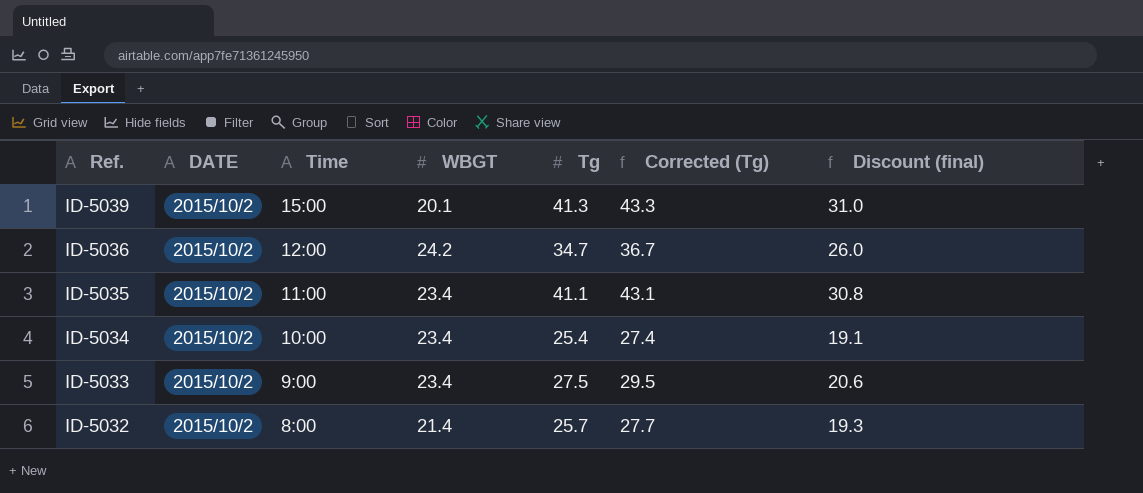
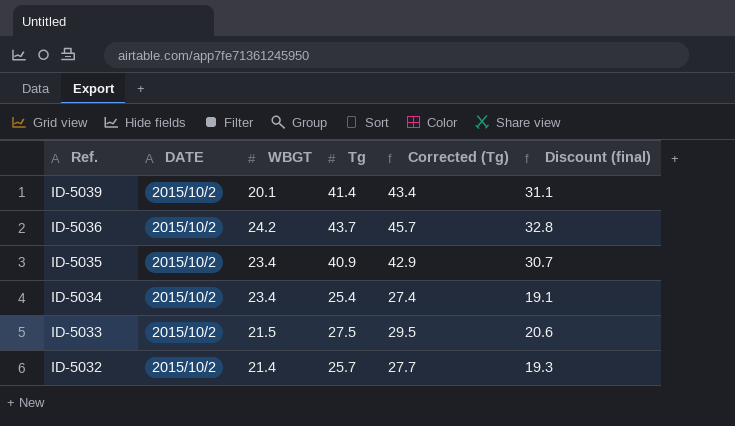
column Time | position: 3 -> none
ID-5039 | Tg: 41.3 -> 41.4
ID-5039 | Corrected (Tg): 43.3 -> 43.4
ID-5039 | Discount (final): 31.0 -> 31.1
ID-5036 | Tg: 34.7 -> 43.7
ID-5036 | Corrected (Tg): 36.7 -> 45.7
ID-5036 | Discount (final): 26.0 -> 32.8
ID-5035 | Tg: 41.1 -> 40.9
ID-5035 | Corrected (Tg): 43.1 -> 42.9
ID-5035 | Discount (final): 30.8 -> 30.7
ID-5033 | WBGT: 23.4 -> 21.5

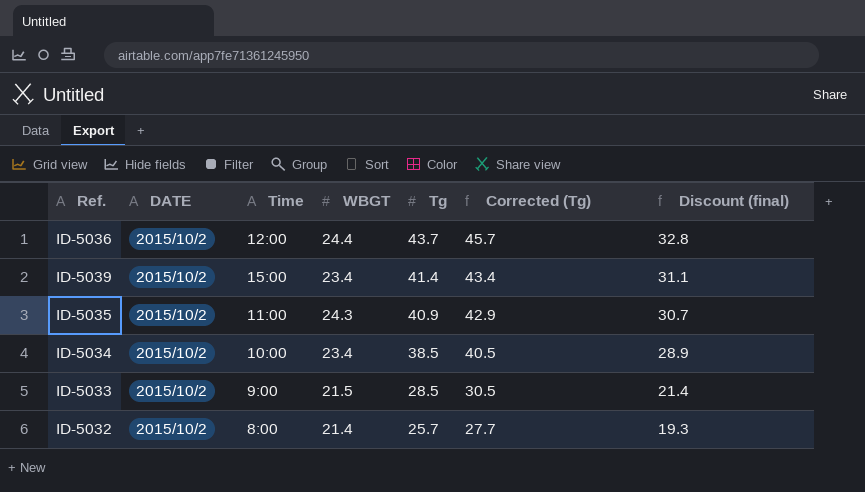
row order: Ref. descending -> Tg descending
column Time | position: none -> 3
ID-5036 | WBGT: 24.2 -> 24.4
ID-5039 | WBGT: 20.1 -> 23.4
ID-5035 | WBGT: 23.4 -> 24.3
ID-5034 | Tg: 25.4 -> 38.5
ID-5034 | Corrected (Tg): 27.4 -> 40.5
ID-5034 | Discount (final): 19.1 -> 28.9
ID-5033 | Tg: 27.5 -> 28.5
ID-5033 | Corrected (Tg): 29.5 -> 30.5
ID-5033 | Discount (final): 20.6 -> 21.4

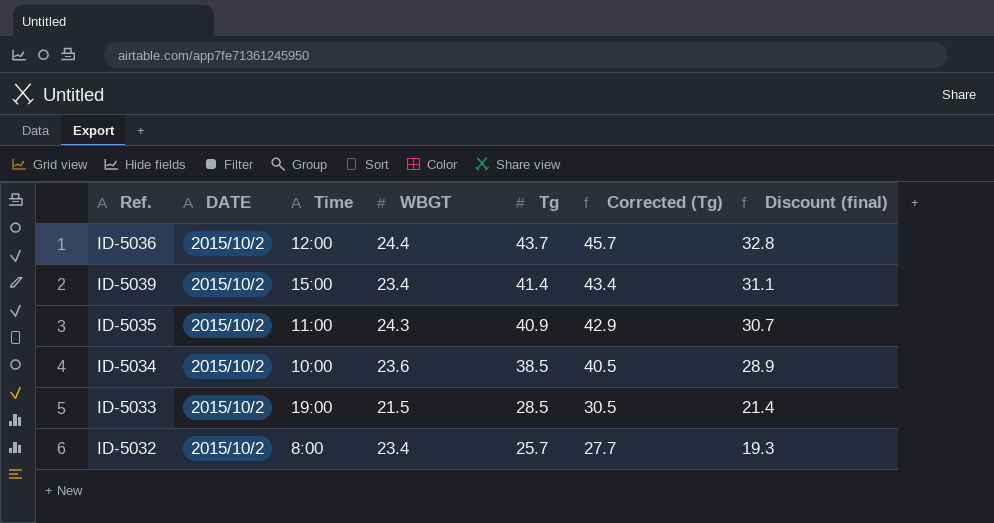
ID-5034 | WBGT: 23.4 -> 23.6
ID-5033 | Time: 9:00 -> 19:00
ID-5032 | WBGT: 21.4 -> 23.4

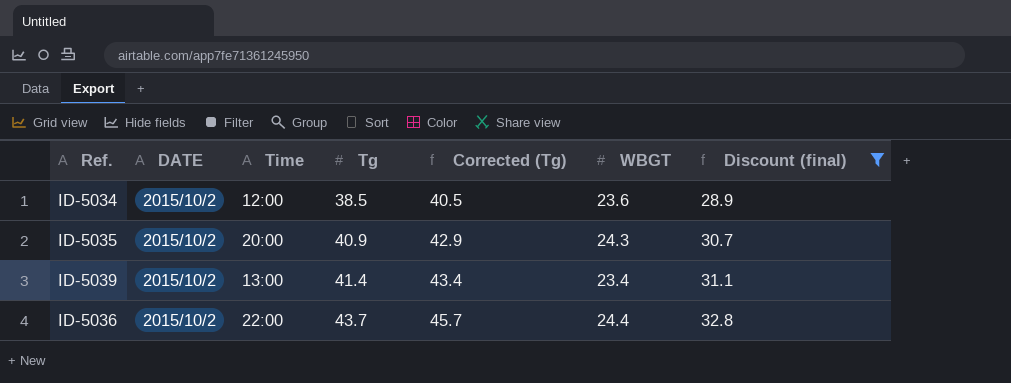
filter: none -> Discount (final) >= 28.9
row order: Tg descending -> Tg ascending
column WBGT | position: 4 -> 6
ID-5034 | Time: 10:00 -> 12:00
ID-5035 | Time: 11:00 -> 20:00
ID-5039 | Time: 15:00 -> 13:00
ID-5036 | Time: 12:00 -> 22:00

